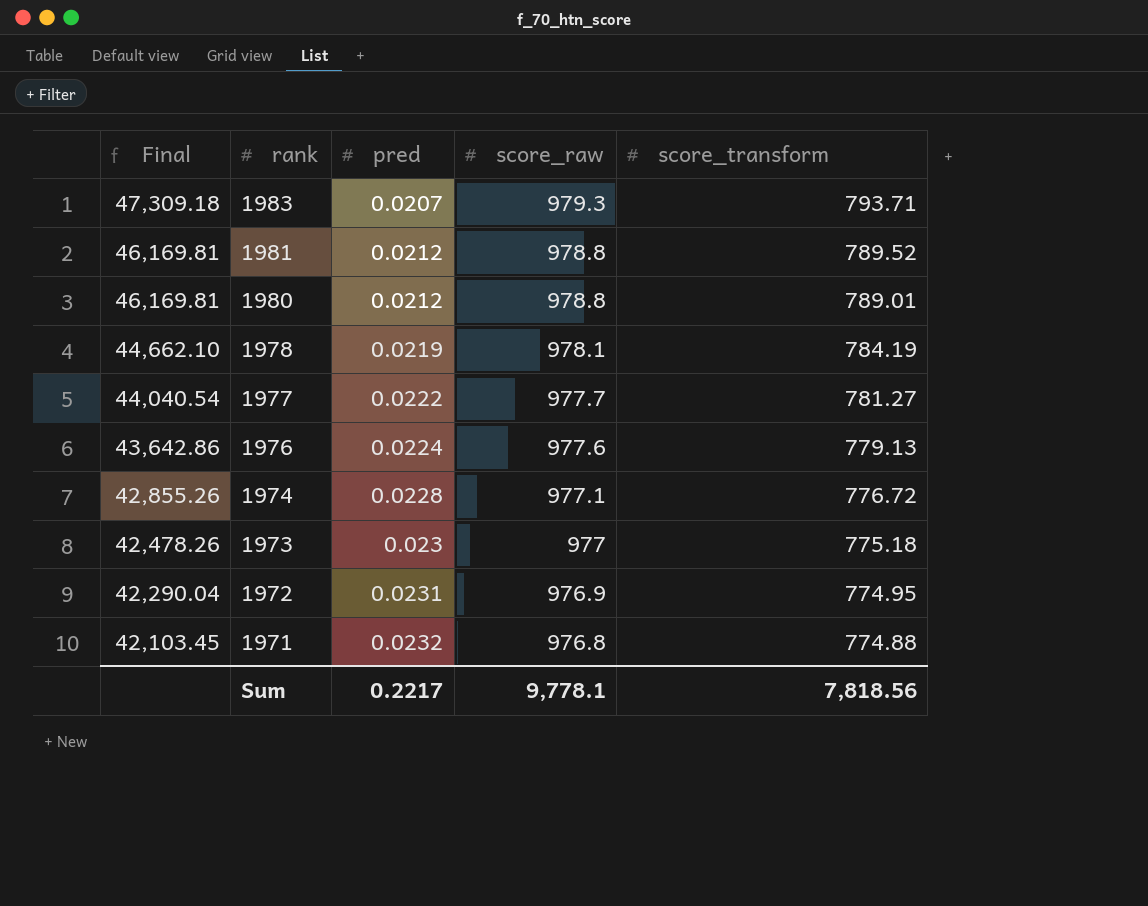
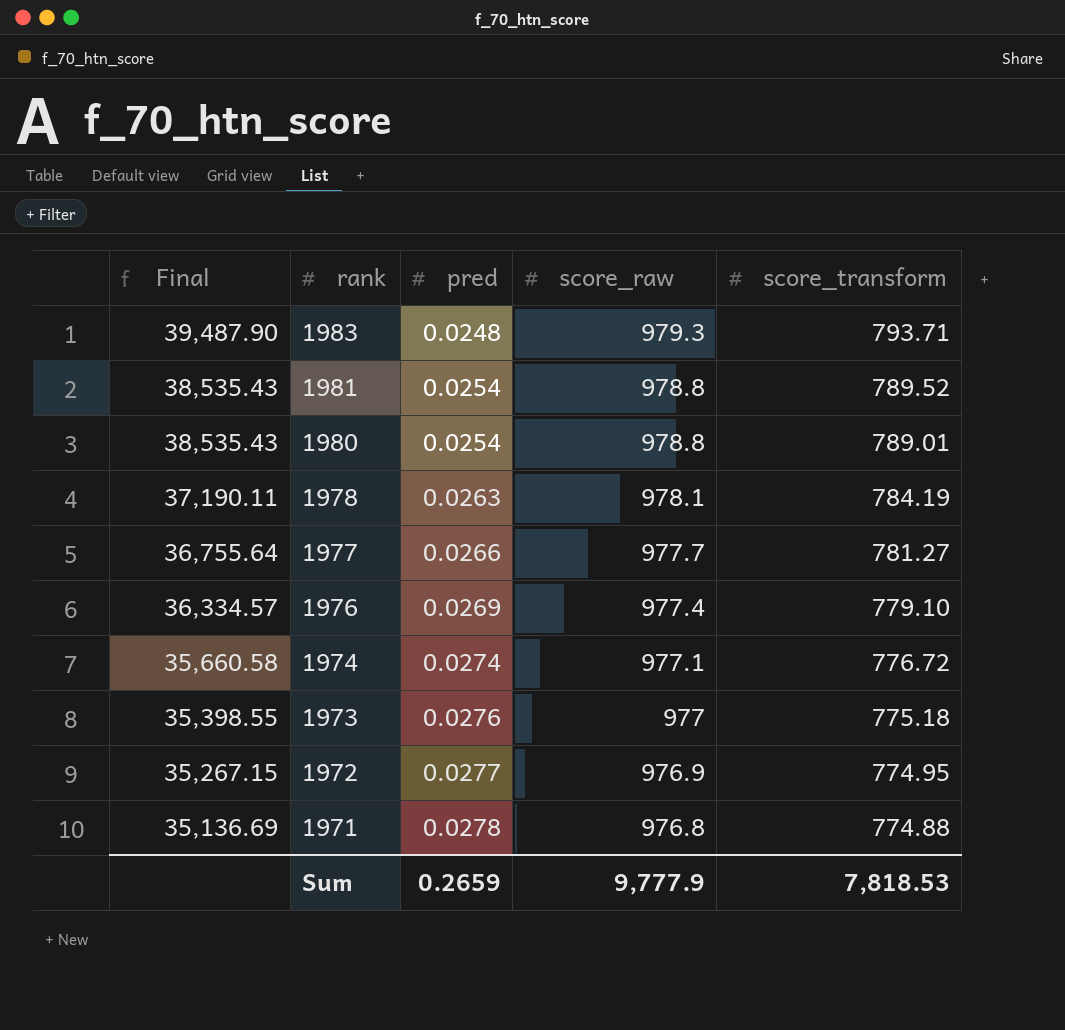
1983 | Final: 47,309.18 -> 39,487.90
1983 | pred: 0.0207 -> 0.0248
1981 | Final: 46,169.81 -> 38,535.43
1981 | pred: 0.0212 -> 0.0254
1980 | Final: 46,169.81 -> 38,535.43
1980 | pred: 0.0212 -> 0.0254
1978 | Final: 44,662.10 -> 37,190.11
1978 | pred: 0.0219 -> 0.0263
1977 | Final: 44,040.54 -> 36,755.64
1977 | pred: 0.0222 -> 0.0266
1976 | Final: 43,642.86 -> 36,334.57
1976 | pred: 0.0224 -> 0.0269
1976 | score_raw: 977.6 -> 977.4
1976 | score_transform: 779.13 -> 779.10
1974 | Final: 42,855.26 -> 35,660.58
1974 | pred: 0.0228 -> 0.0274
1973 | Final: 42,478.26 -> 35,398.55
1973 | pred: 0.023 -> 0.0276
1972 | Final: 42,290.04 -> 35,267.15
1972 | pred: 0.0231 -> 0.0277
1971 | Final: 42,103.45 -> 35,136.69
1971 | pred: 0.0232 -> 0.0278
Sum | pred: 0.2217 -> 0.2659
Sum | score_raw: 9,778.1 -> 9,777.9
Sum | score_transform: 7,818.56 -> 7,818.53

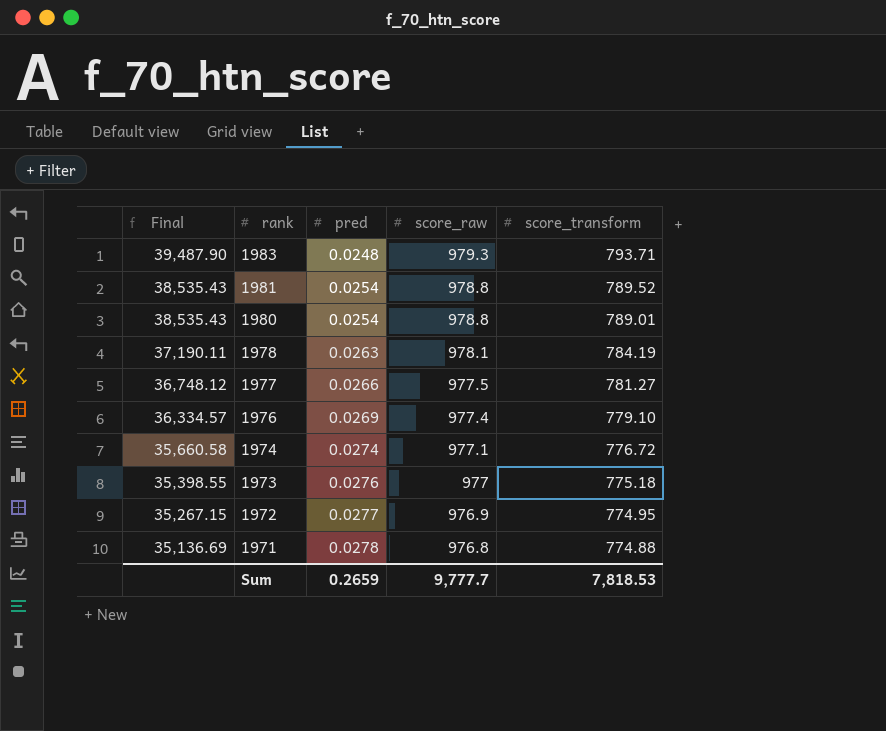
1977 | Final: 36,755.64 -> 36,748.12
1977 | score_raw: 977.7 -> 977.5
Sum | score_raw: 9,777.9 -> 9,777.7

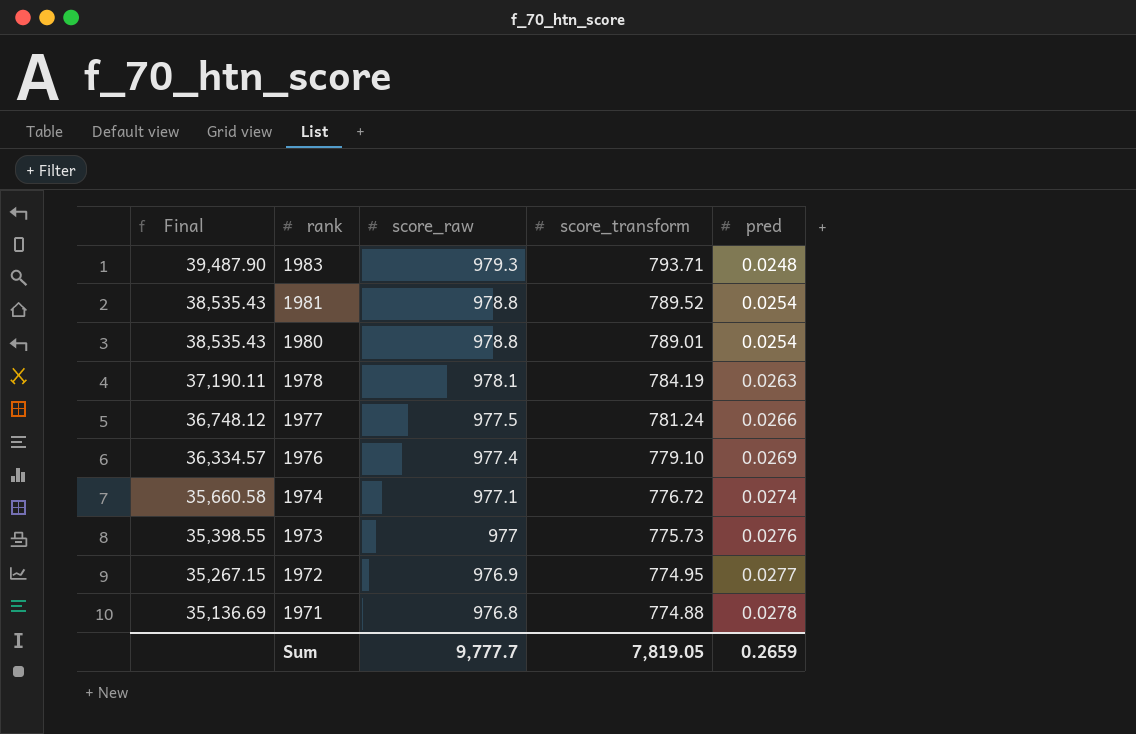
column pred | position: 3 -> 5
1977 | score_transform: 781.27 -> 781.24
1973 | score_transform: 775.18 -> 775.73
Sum | score_transform: 7,818.53 -> 7,819.05

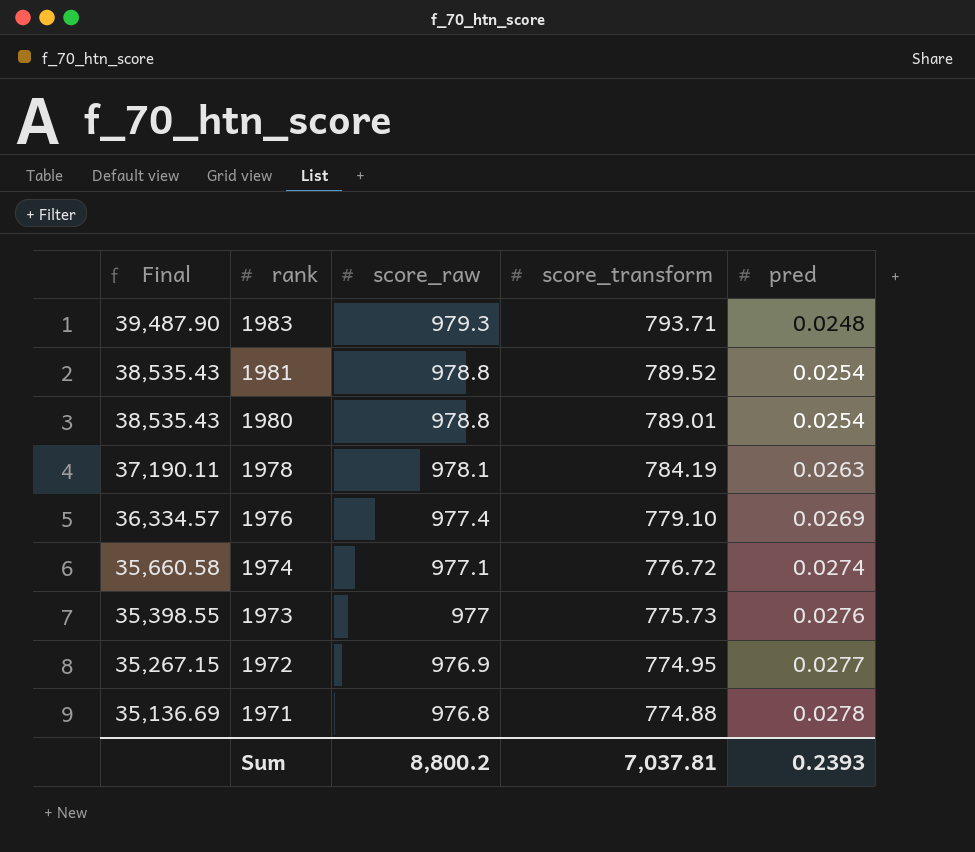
row 1977: 36,748.12 | 977.5 | 781.24 | 0.0266 -> none
Sum | score_raw: 9,777.7 -> 8,800.2
Sum | score_transform: 7,819.05 -> 7,037.81
Sum | pred: 0.2659 -> 0.2393

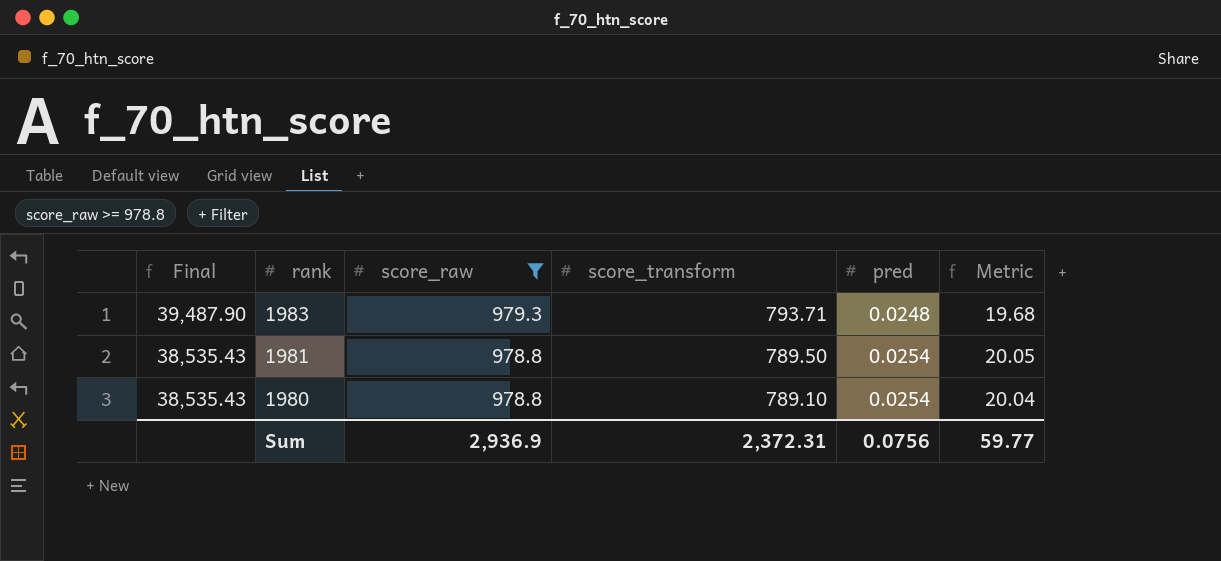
filter: none -> score_raw >= 978.8
column Metric | formula: none -> [score_transform] * [pred]
1981 | score_transform: 789.52 -> 789.50
1980 | score_transform: 789.01 -> 789.10
Sum | score_raw: 8,800.2 -> 2,936.9
Sum | score_transform: 7,037.81 -> 2,372.31
Sum | pred: 0.2393 -> 0.0756

